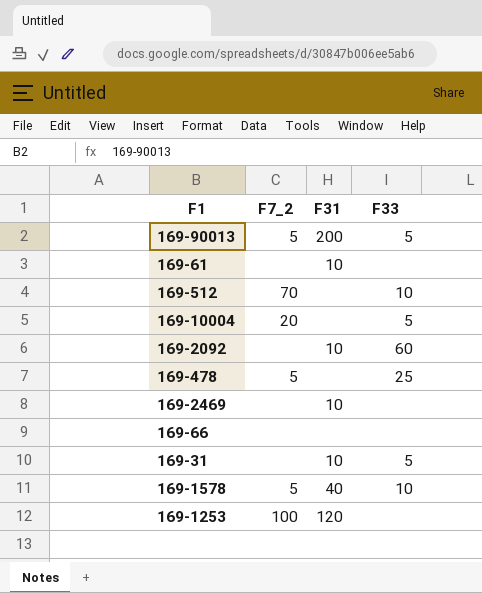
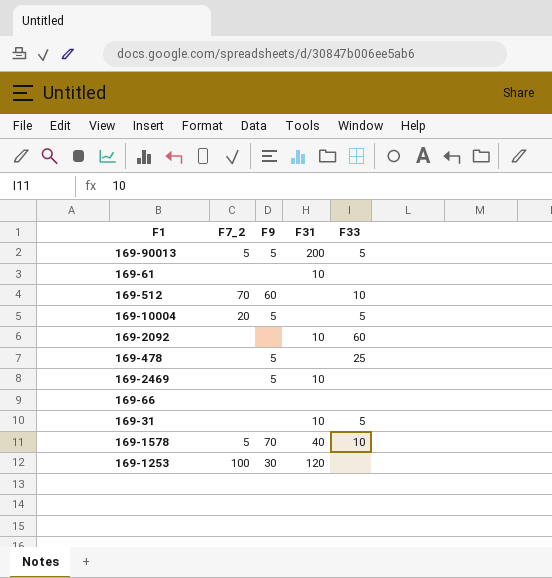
column F9 | position: none -> 3
169-478 | F7_2: 5 -> none

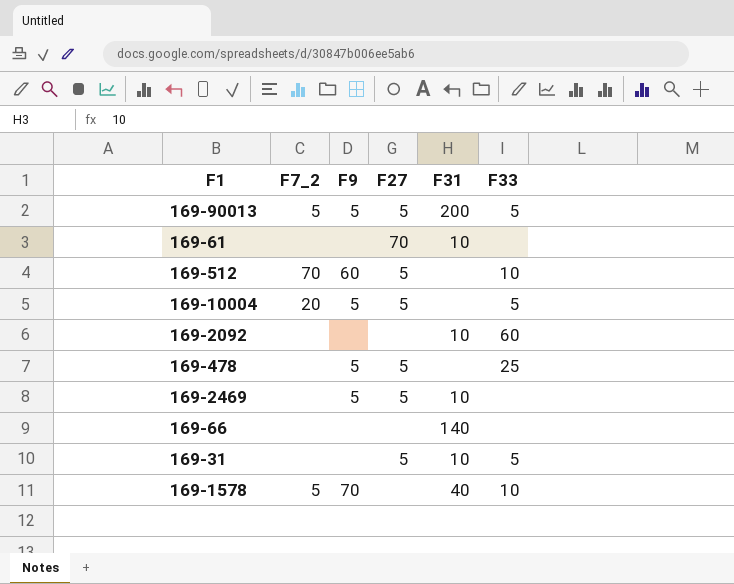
column F27 | position: none -> 4
row 169-1253: 100 | 30 | 120 | none -> none
169-66 | F31: none -> 140

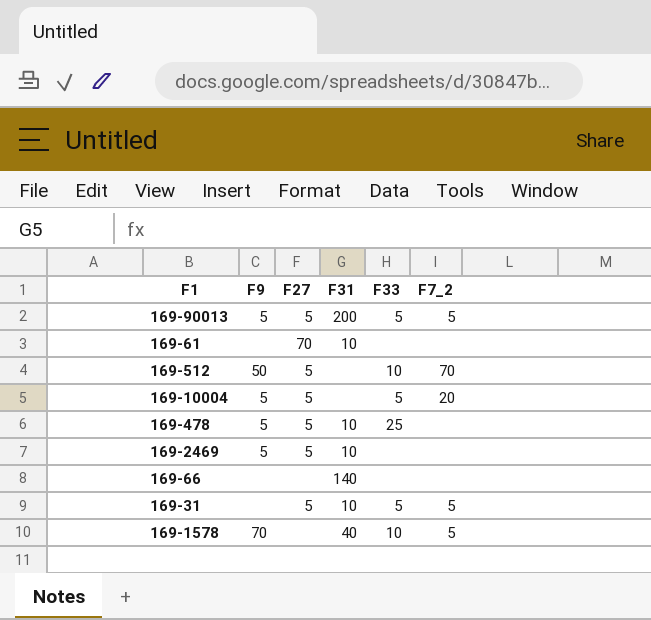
column F7_2 | position: 2 -> 6
row 169-2092: none | none | none | 10 | 60 -> none
169-512 | F9: 60 -> 50
169-478 | F31: none -> 10
169-31 | F7_2: none -> 5

